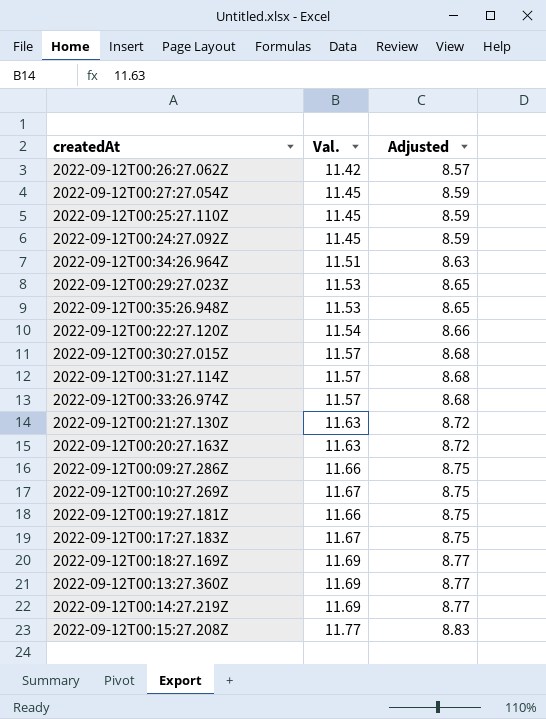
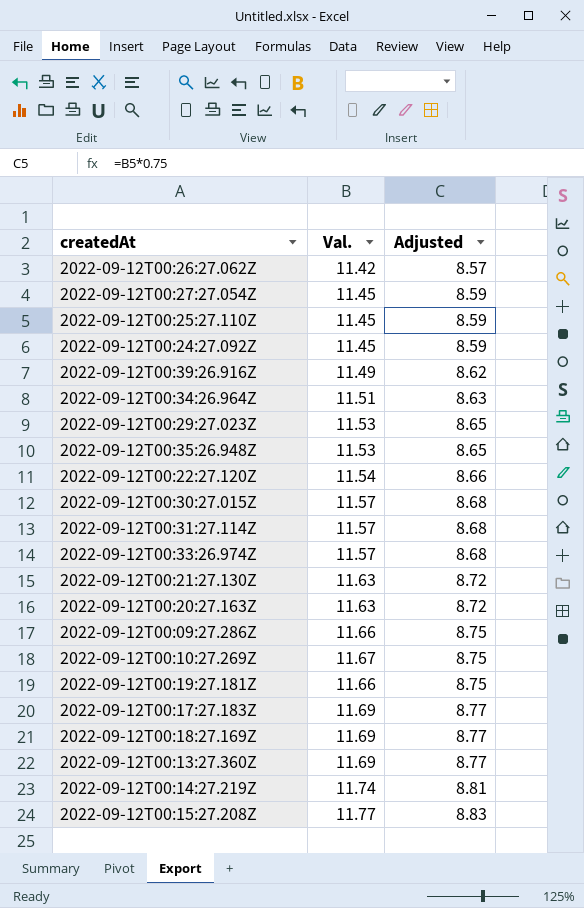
row 2022-09-12T00:39:26.916Z: none -> 11.49 | 8.62
2022-09-12T00:17:27.183Z | Val.: 11.67 -> 11.69
2022-09-12T00:17:27.183Z | Adjusted: 8.75 -> 8.77
2022-09-12T00:14:27.219Z | Val.: 11.69 -> 11.74
2022-09-12T00:14:27.219Z | Adjusted: 8.77 -> 8.81

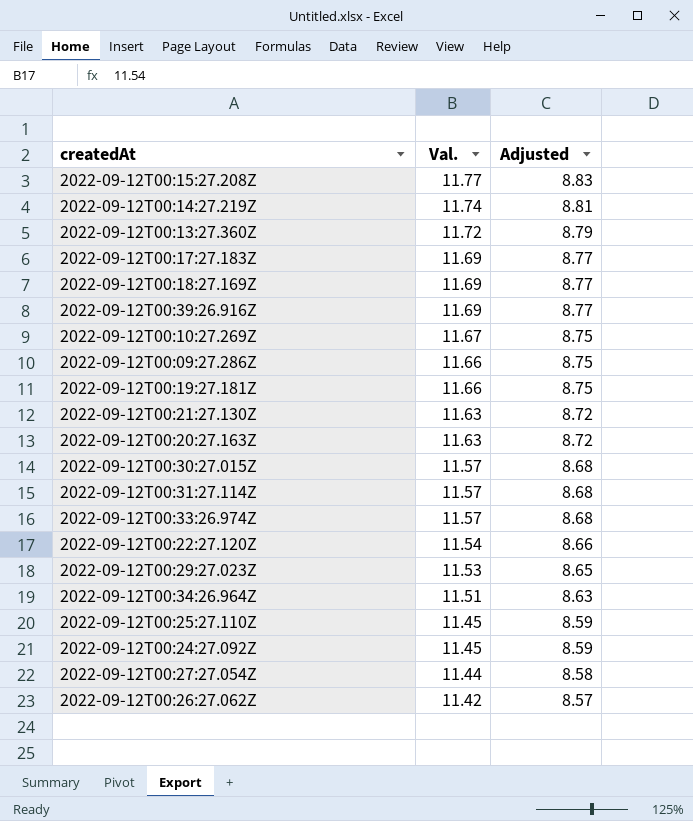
row order: Adjusted ascending -> Val. descending
row 2022-09-12T00:35:26.948Z: 11.53 | 8.65 -> none
2022-09-12T00:13:27.360Z | Val.: 11.69 -> 11.72
2022-09-12T00:13:27.360Z | Adjusted: 8.77 -> 8.79
2022-09-12T00:39:26.916Z | Val.: 11.49 -> 11.69
2022-09-12T00:39:26.916Z | Adjusted: 8.62 -> 8.77
2022-09-12T00:27:27.054Z | Val.: 11.45 -> 11.44
2022-09-12T00:27:27.054Z | Adjusted: 8.59 -> 8.58

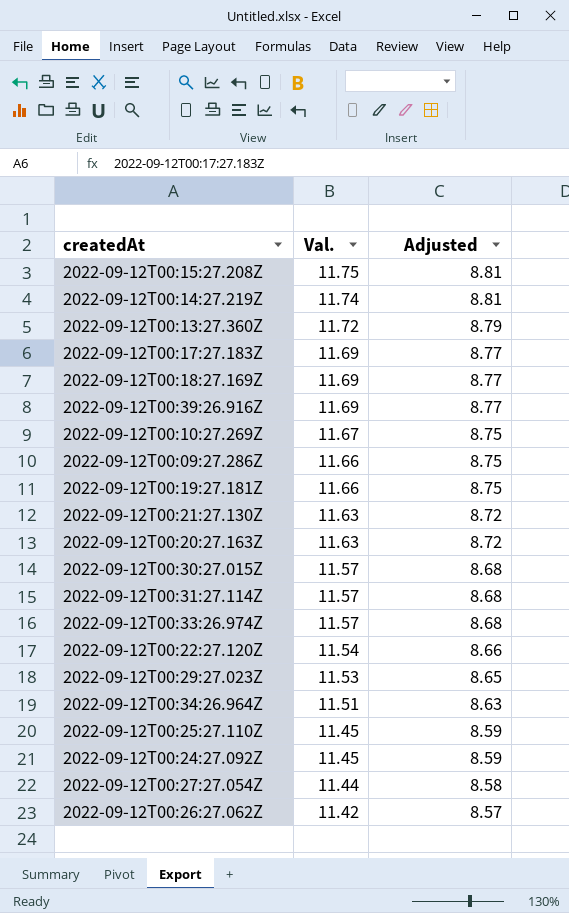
2022-09-12T00:15:27.208Z | Val.: 11.77 -> 11.75
2022-09-12T00:15:27.208Z | Adjusted: 8.83 -> 8.81

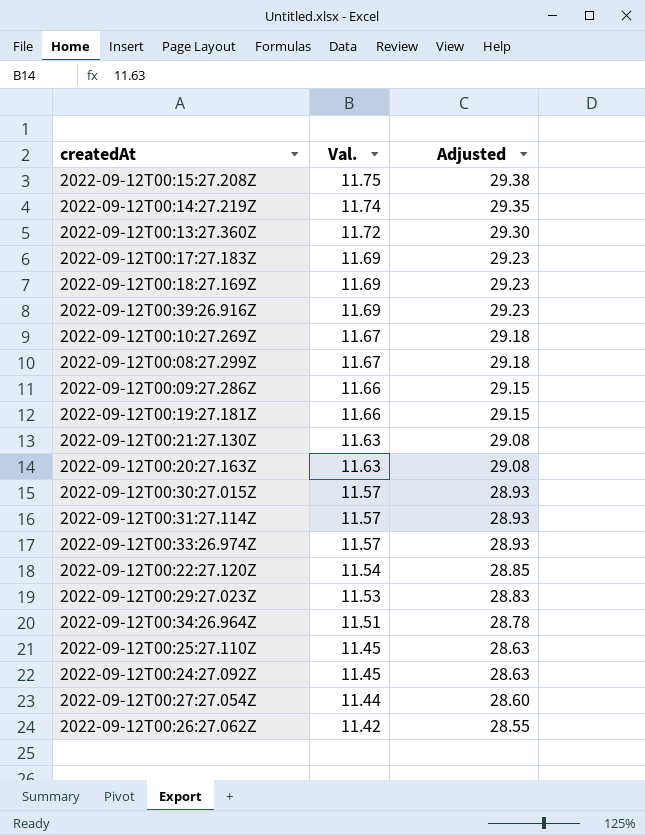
column Adjusted | formula: [Val.] * 0.75 -> [Val.] * 2.5
row 2022-09-12T00:08:27.299Z: none -> 11.67 | 29.18

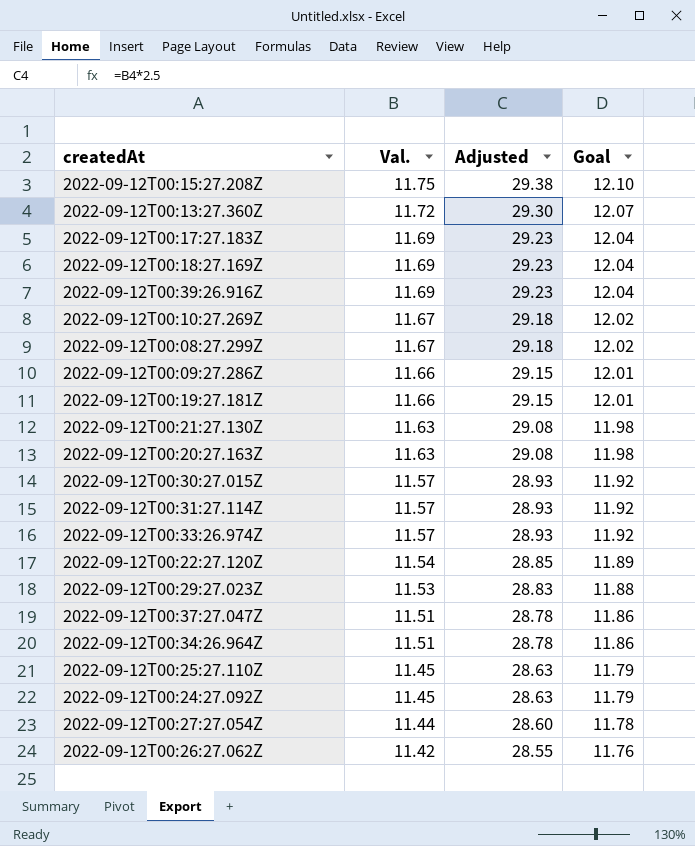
column Goal | formula: none -> [Val.] * 1.03
row 2022-09-12T00:14:27.219Z: 11.74 | 29.35 -> none
row 2022-09-12T00:37:27.047Z: none -> 11.51 | 28.78 | 11.86

